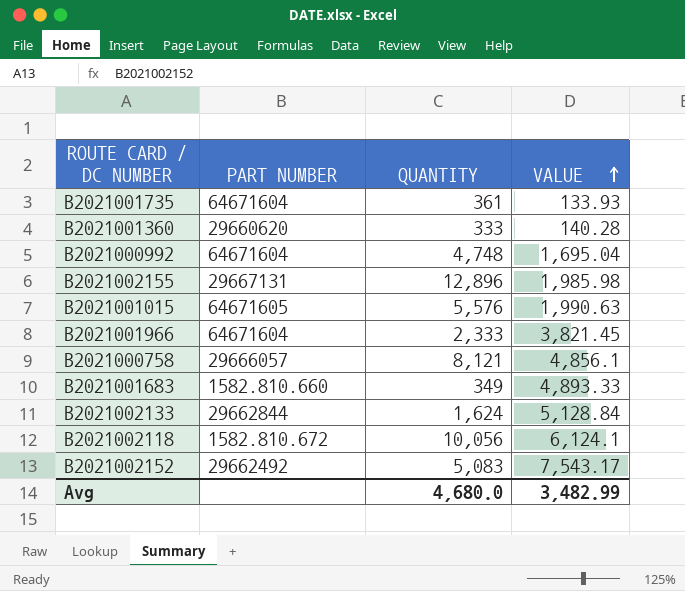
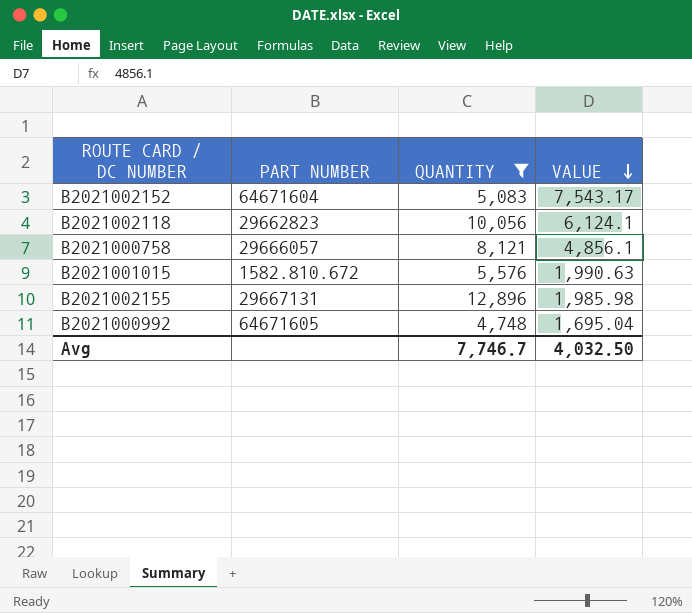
filter: none -> QUANTITY >= 4,748
row order: VALUE ascending -> VALUE descending
B2021002152 | PART NUMBER: 29662492 -> 64671604
B2021002118 | PART NUMBER: 1582.810.672 -> 29662823
B2021001015 | PART NUMBER: 64671605 -> 1582.810.672
B2021000992 | PART NUMBER: 64671604 -> 64671605
Avg | QUANTITY: 4,680.0 -> 7,746.7
Avg | VALUE: 3,482.99 -> 4,032.50

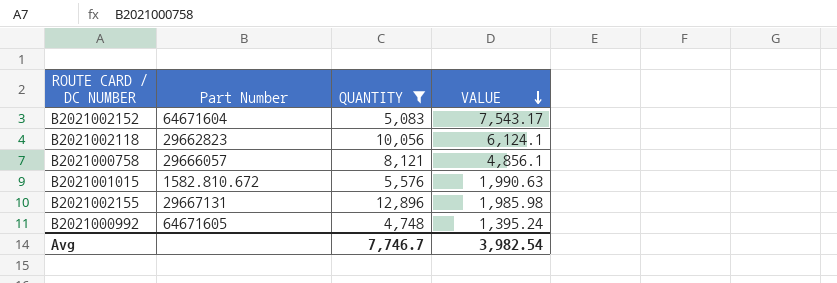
column name: PART NUMBER -> Part Number
B2021000992 | VALUE: 1,695.04 -> 1,395.24
Avg | VALUE: 4,032.50 -> 3,982.54

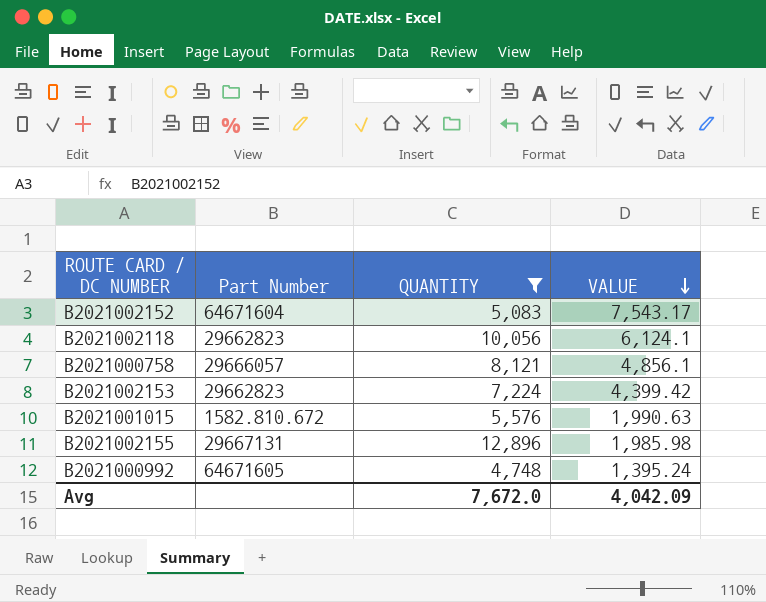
row B2021002153: none -> 29662823 | 7,224 | 4,399.42
Avg | QUANTITY: 7,746.7 -> 7,672.0
Avg | VALUE: 3,982.54 -> 4,042.09

